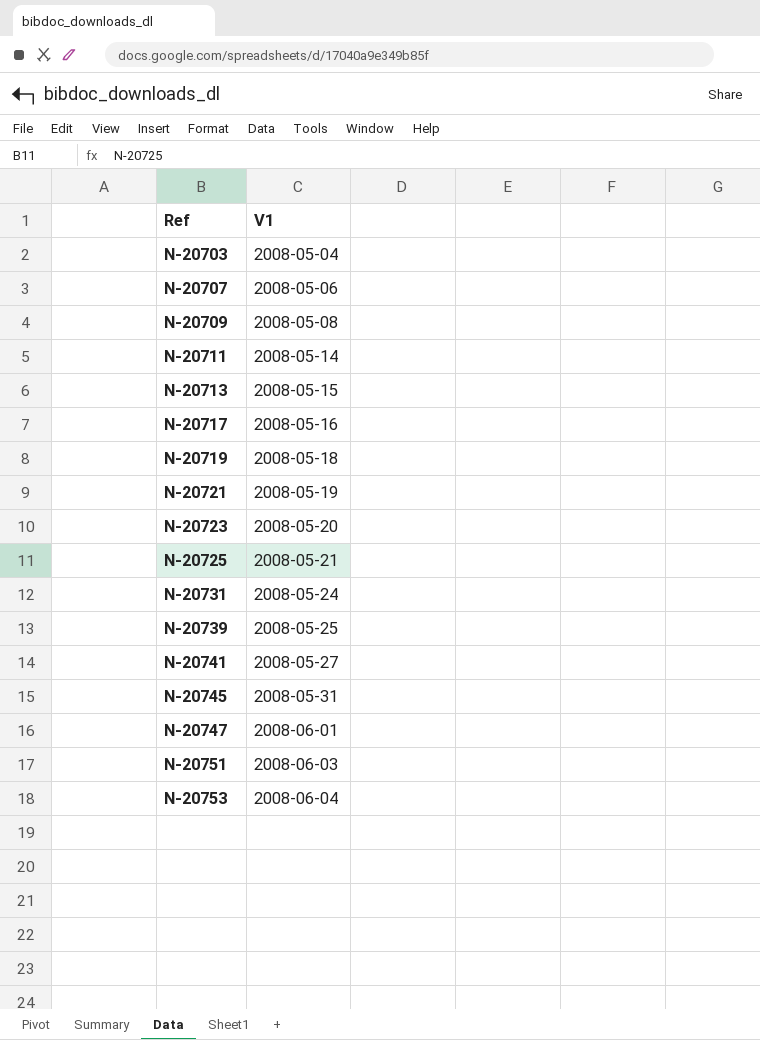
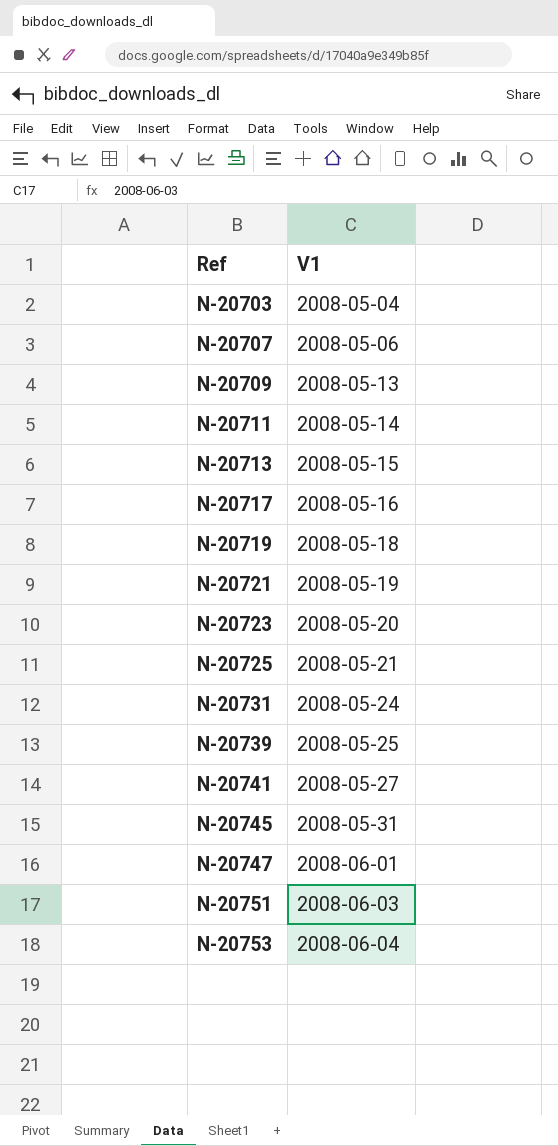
N-20709 | V1: 2008-05-08 -> 2008-05-13

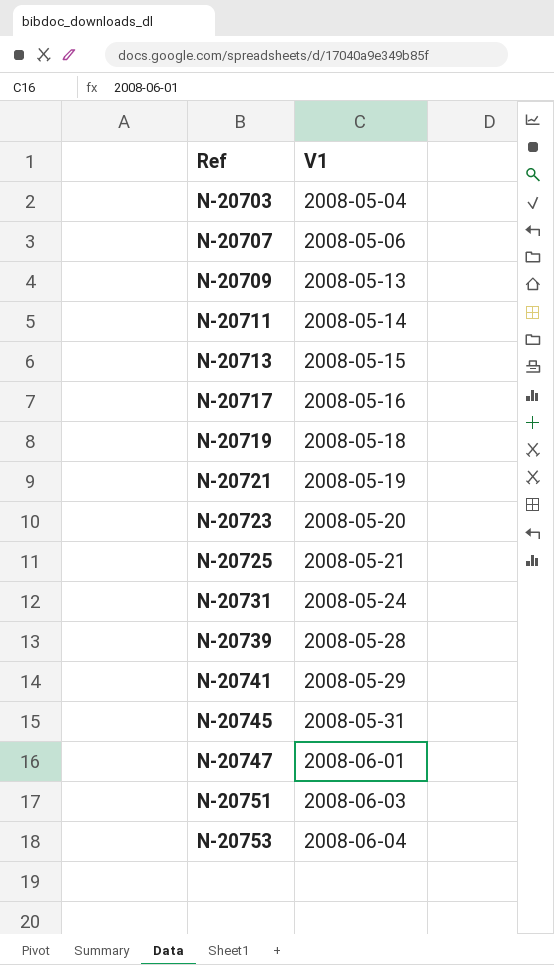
N-20739 | V1: 2008-05-25 -> 2008-05-28
N-20741 | V1: 2008-05-27 -> 2008-05-29

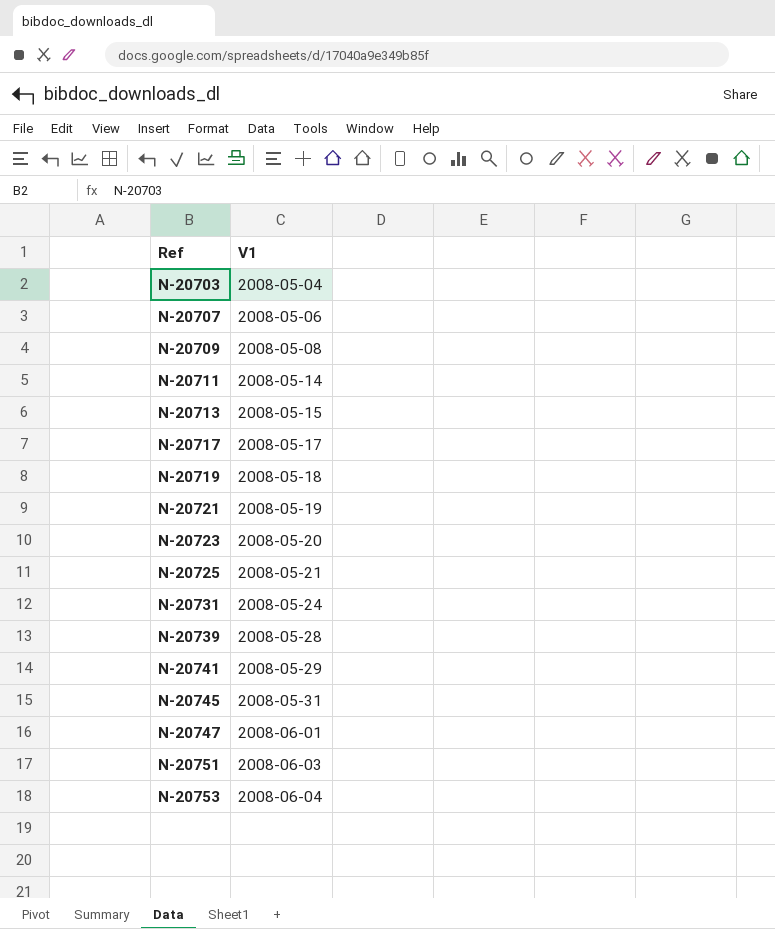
N-20709 | V1: 2008-05-13 -> 2008-05-08
N-20717 | V1: 2008-05-16 -> 2008-05-17

